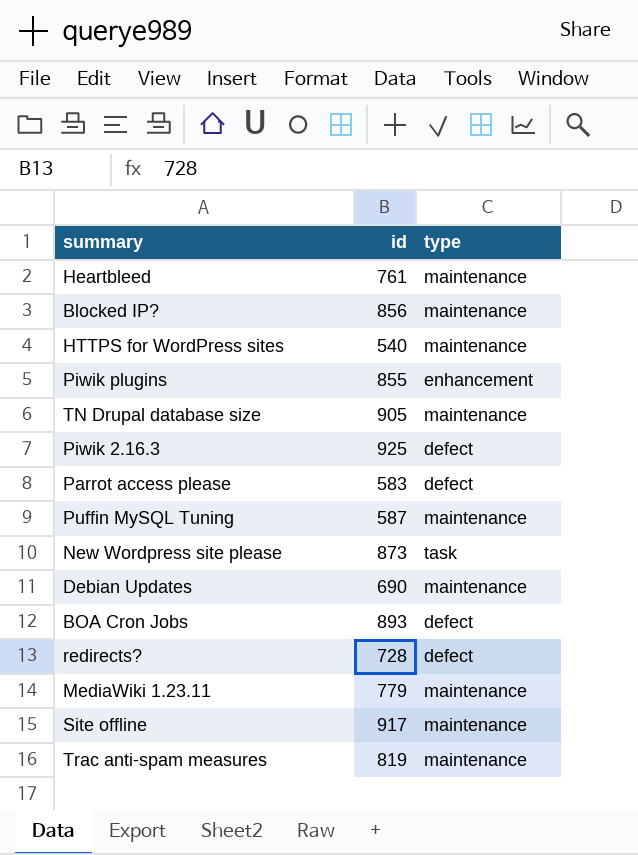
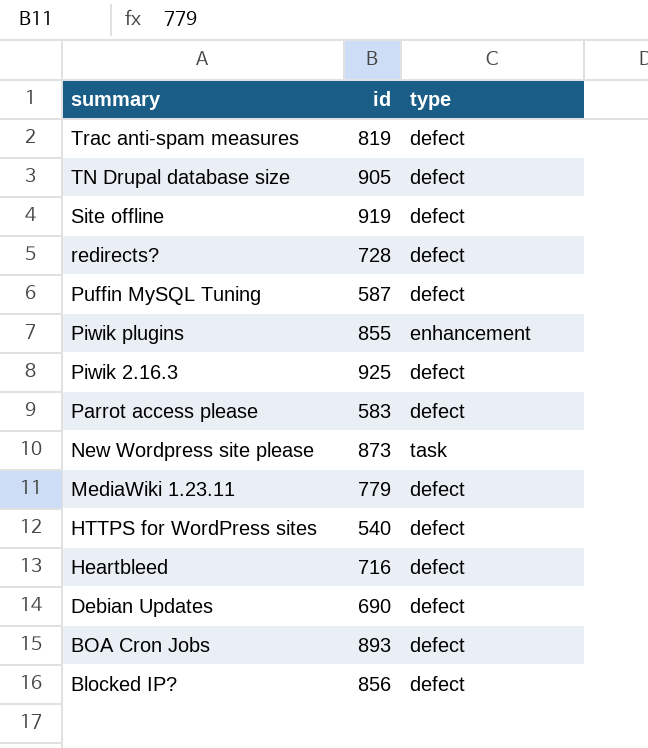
row order: none -> summary descending
Trac anti-spam measures | type: maintenance -> defect
TN Drupal database size | type: maintenance -> defect
Site offline | id: 917 -> 919
Site offline | type: maintenance -> defect
Puffin MySQL Tuning | type: maintenance -> defect
MediaWiki 1.23.11 | type: maintenance -> defect
HTTPS for WordPress sites | type: maintenance -> defect
Heartbleed | id: 761 -> 716
Heartbleed | type: maintenance -> defect
Debian Updates | type: maintenance -> defect
Blocked IP? | type: maintenance -> defect

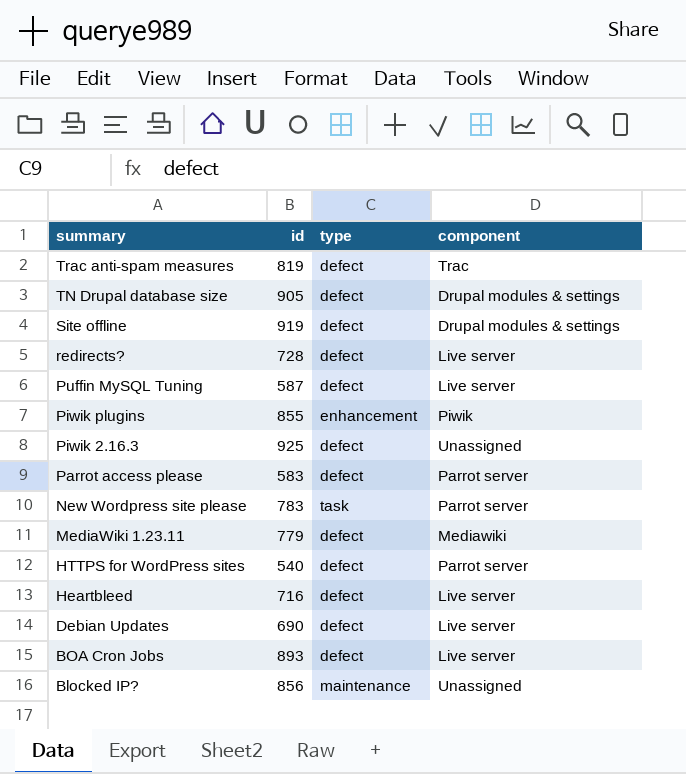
column component | position: none -> 4
New Wordpress site please | id: 873 -> 783
Blocked IP? | type: defect -> maintenance

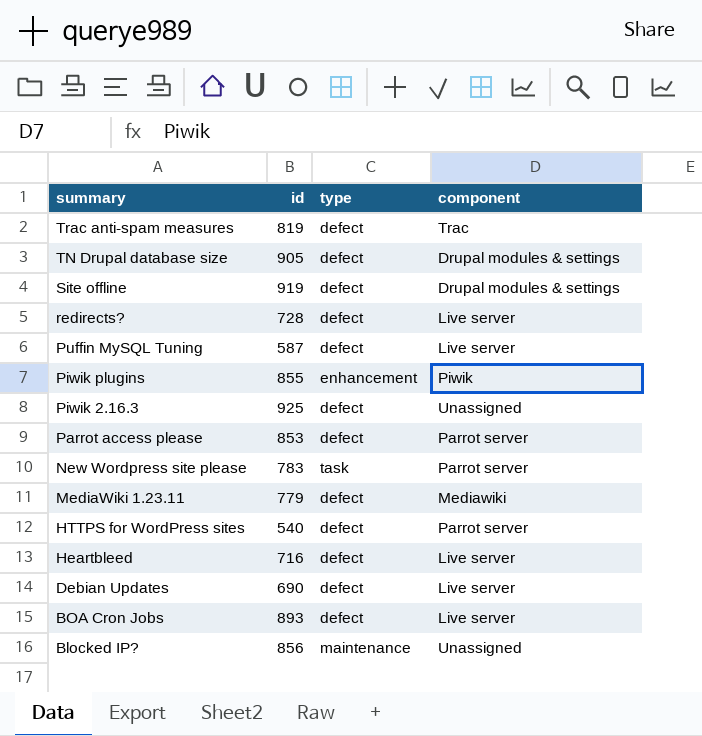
Parrot access please | id: 583 -> 853

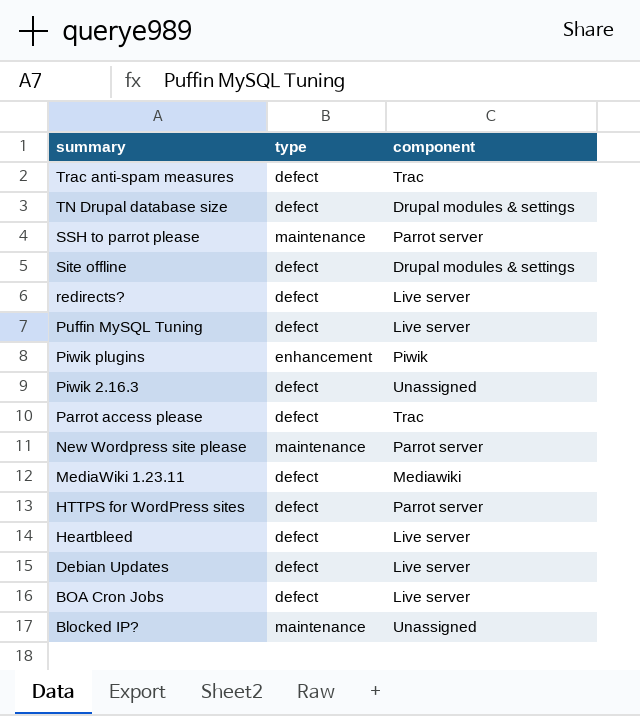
column id | position: 2 -> none
row SSH to parrot please: none -> maintenance | Parrot server
Parrot access please | component: Parrot server -> Trac
New Wordpress site please | type: task -> maintenance

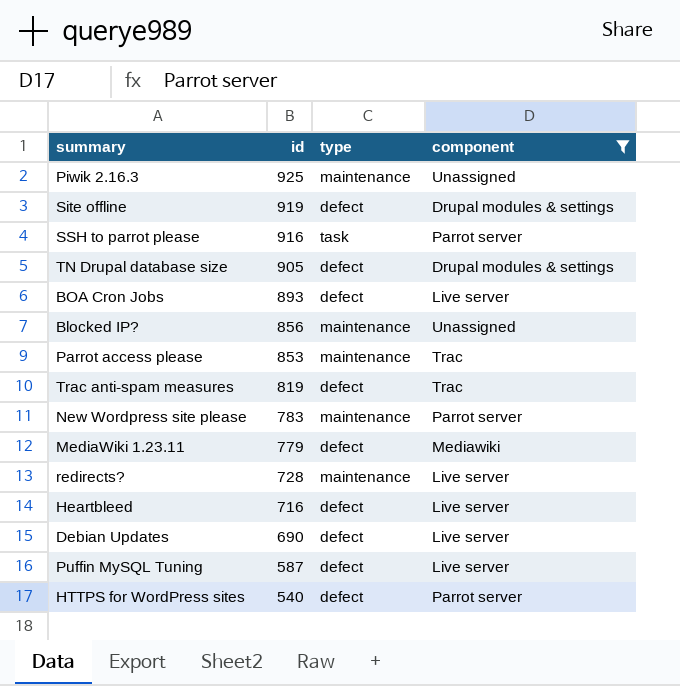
filter: none -> component != Piwik
row order: summary descending -> id descending
column id | position: none -> 2
Piwik 2.16.3 | type: defect -> maintenance
SSH to parrot please | type: maintenance -> task
Parrot access please | type: defect -> maintenance
redirects? | type: defect -> maintenance

